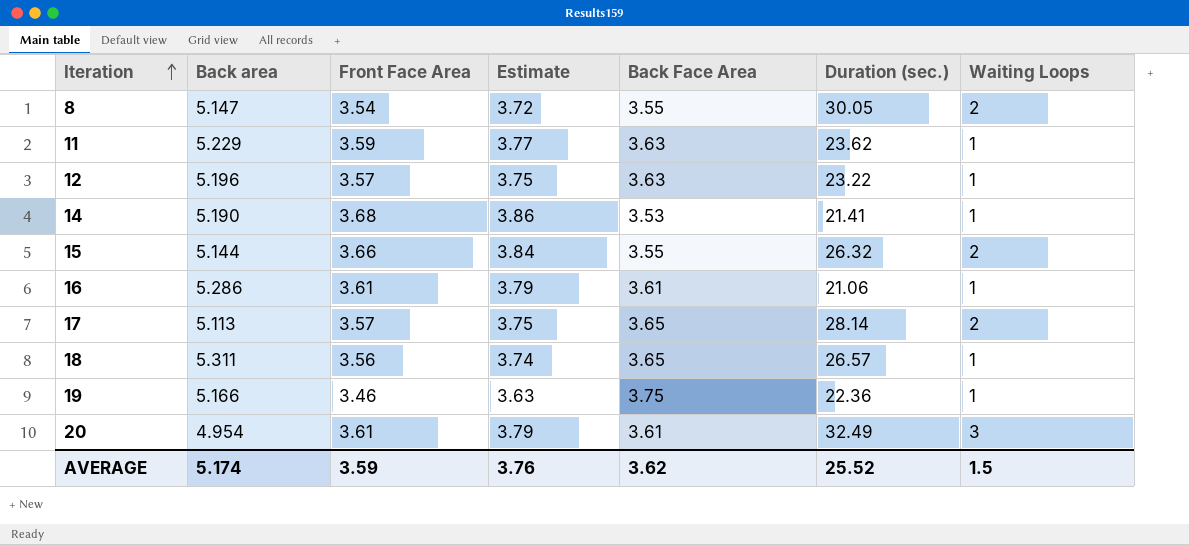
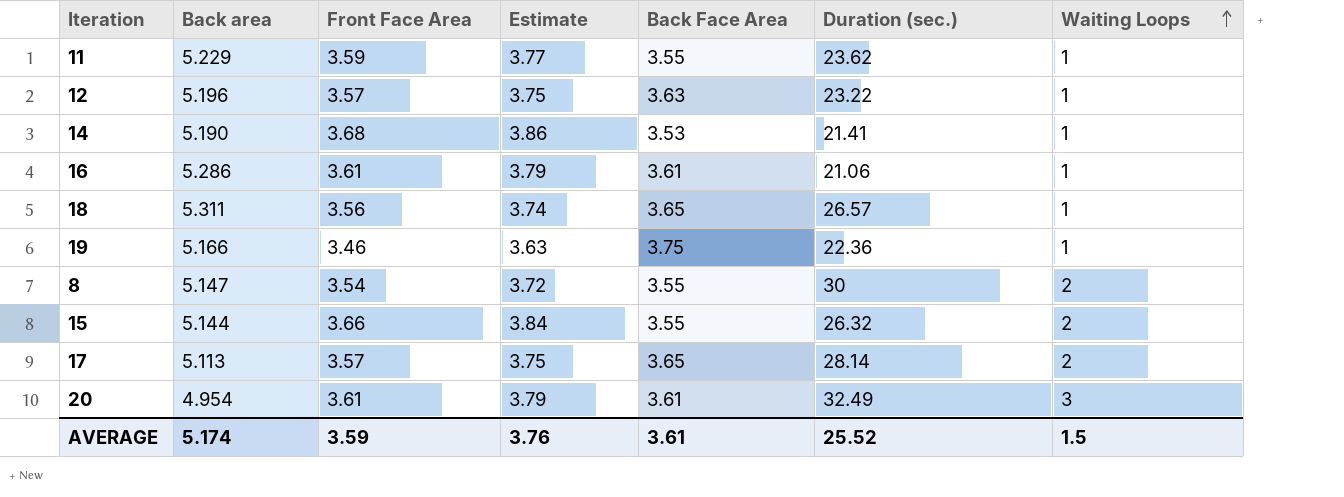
row order: Iteration ascending -> Waiting Loops ascending
11 | Back Face Area: 3.63 -> 3.55
8 | Duration (sec.): 30.05 -> 30
AVERAGE | Back Face Area: 3.62 -> 3.61

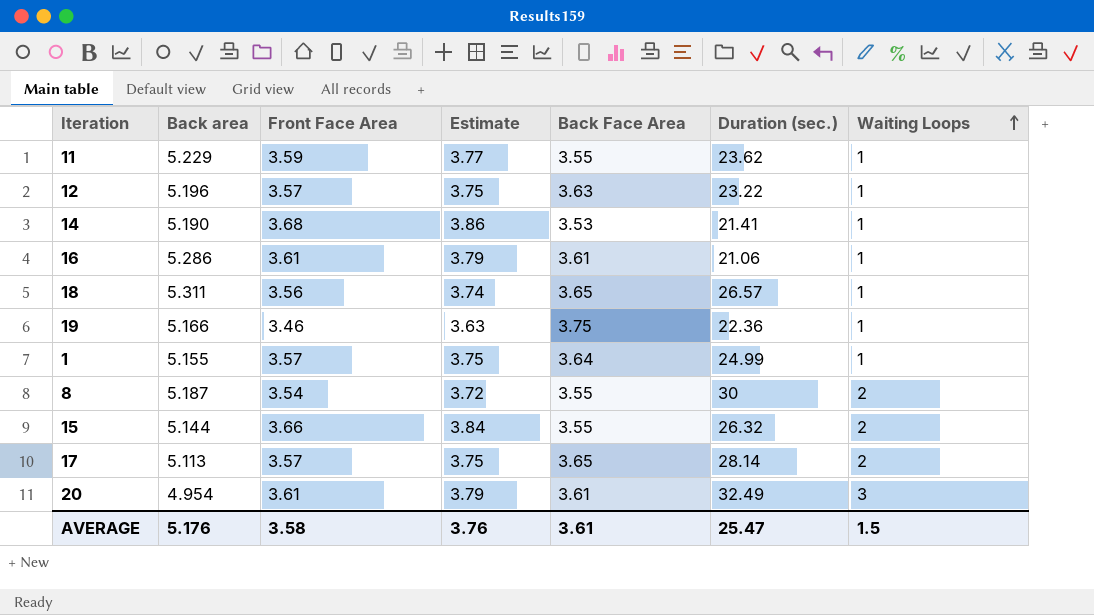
row 1: none -> 5.155 | 3.57 | 3.75 | 3.64 | 24.99 | 1
8 | Back area: 5.147 -> 5.187
AVERAGE | Back area: 5.174 -> 5.176
AVERAGE | Front Face Area: 3.59 -> 3.58
AVERAGE | Duration (sec.): 25.52 -> 25.47

